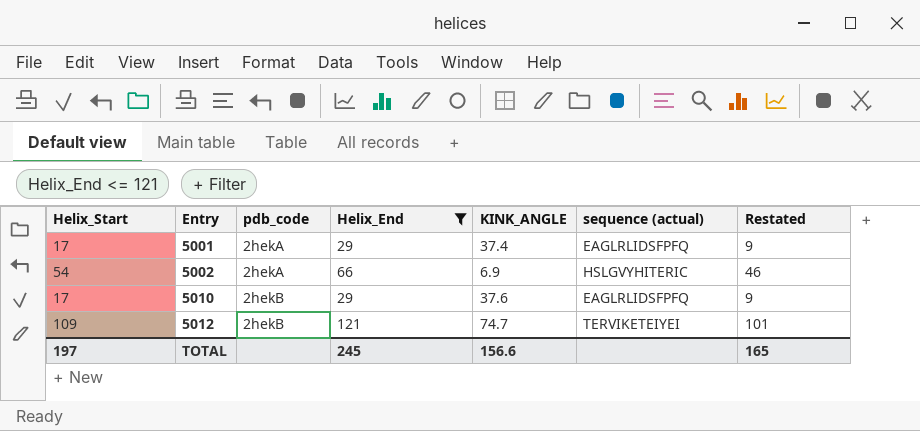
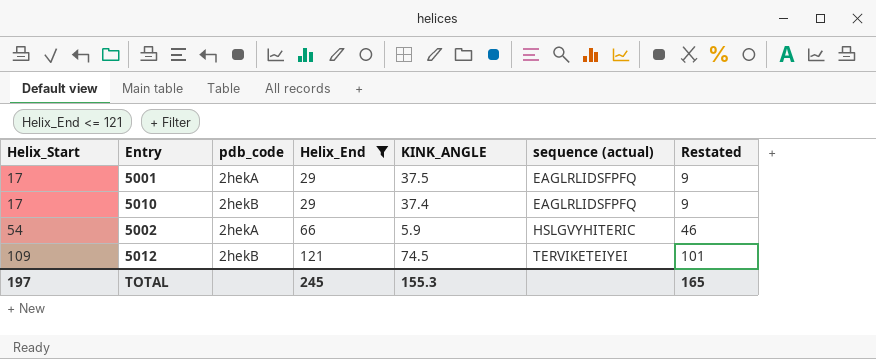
row order: Entry ascending -> Helix_Start ascending
5001 | KINK_ANGLE: 37.4 -> 37.5
5010 | KINK_ANGLE: 37.6 -> 37.4
5002 | KINK_ANGLE: 6.9 -> 5.9
5012 | KINK_ANGLE: 74.7 -> 74.5
TOTAL | KINK_ANGLE: 156.6 -> 155.3

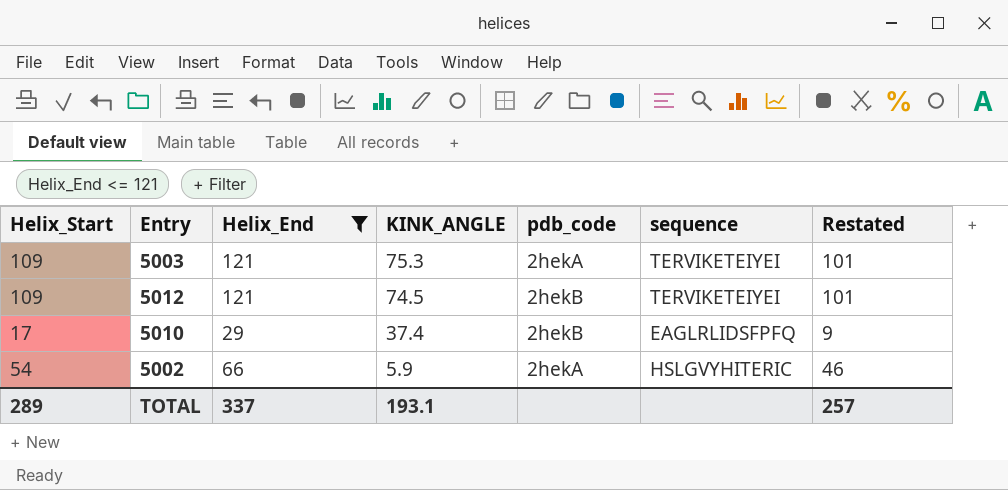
row order: Helix_Start ascending -> KINK_ANGLE descending
column pdb_code | position: 3 -> 5
column name: sequence (actual) -> sequence
row 5001: 17 | 2hekA | 29 | 37.5 | EAGLRLIDSFPFQ | 9 -> none
row 5003: none -> 109 | 121 | 75.3 | 2hekA | TERVIKETEIYEI | 101
TOTAL | Helix_Start: 197 -> 289
TOTAL | Helix_End: 245 -> 337
TOTAL | KINK_ANGLE: 155.3 -> 193.1
TOTAL | Restated: 165 -> 257

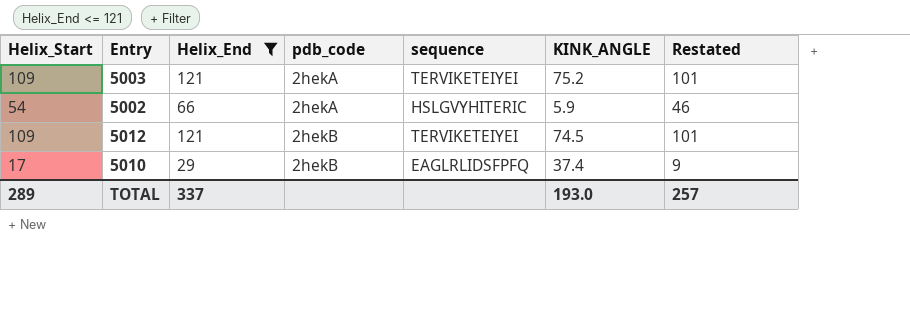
row order: KINK_ANGLE descending -> pdb_code ascending
column KINK_ANGLE | position: 4 -> 6
5003 | KINK_ANGLE: 75.3 -> 75.2
TOTAL | KINK_ANGLE: 193.1 -> 193.0

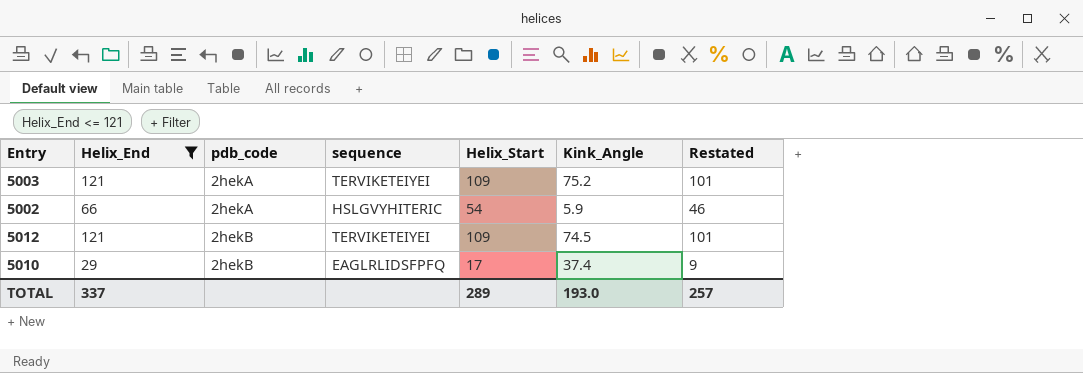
column Helix_Start | position: 1 -> 5
column name: KINK_ANGLE -> Kink_Angle

